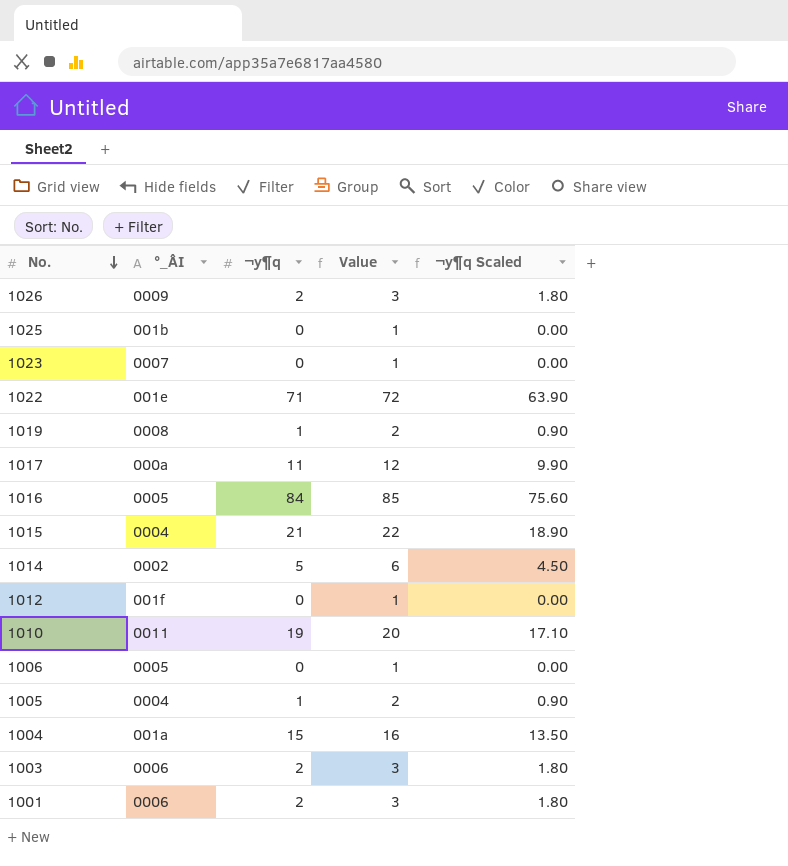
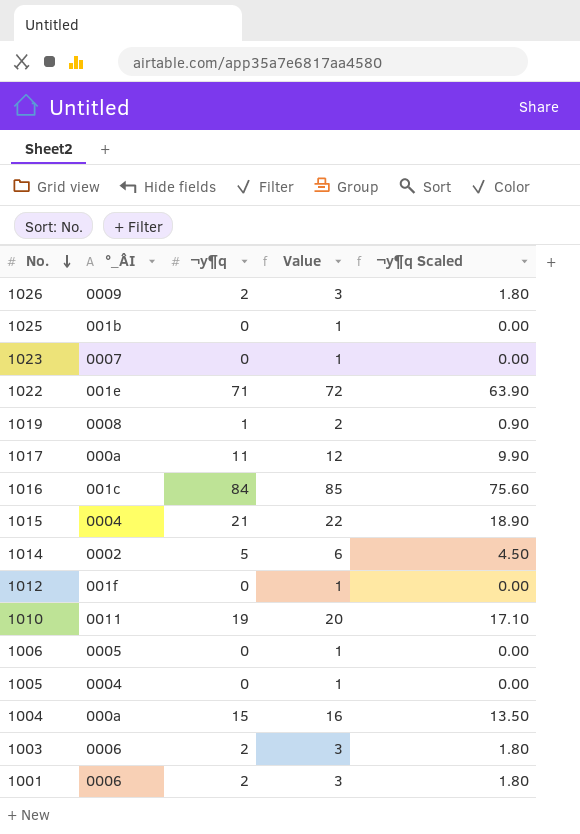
1016 | °_ÂI: 0005 -> 001c
1005 | ¬y¶q: 1 -> 0
1005 | Value: 2 -> 1
1005 | ¬y¶q Scaled: 0.90 -> 0.00
1004 | °_ÂI: 001a -> 000a

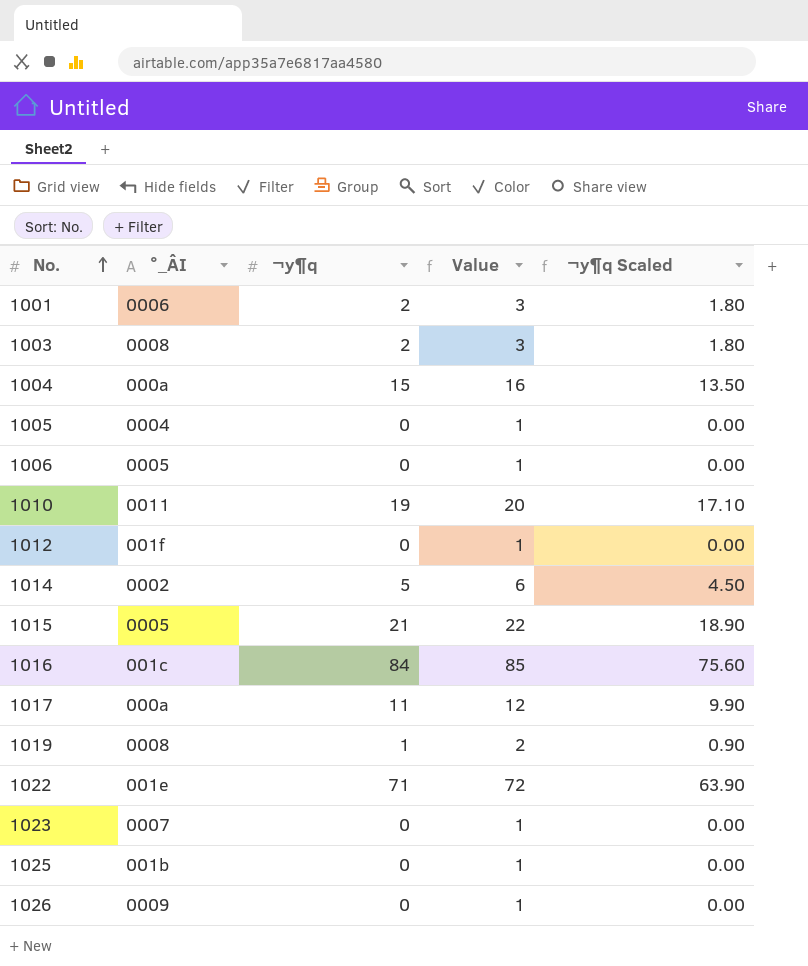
row order: No. descending -> No. ascending
1003 | °_ÂI: 0006 -> 0008
1015 | °_ÂI: 0004 -> 0005
1026 | ¬y¶q: 2 -> 0
1026 | Value: 3 -> 1
1026 | ¬y¶q Scaled: 1.80 -> 0.00

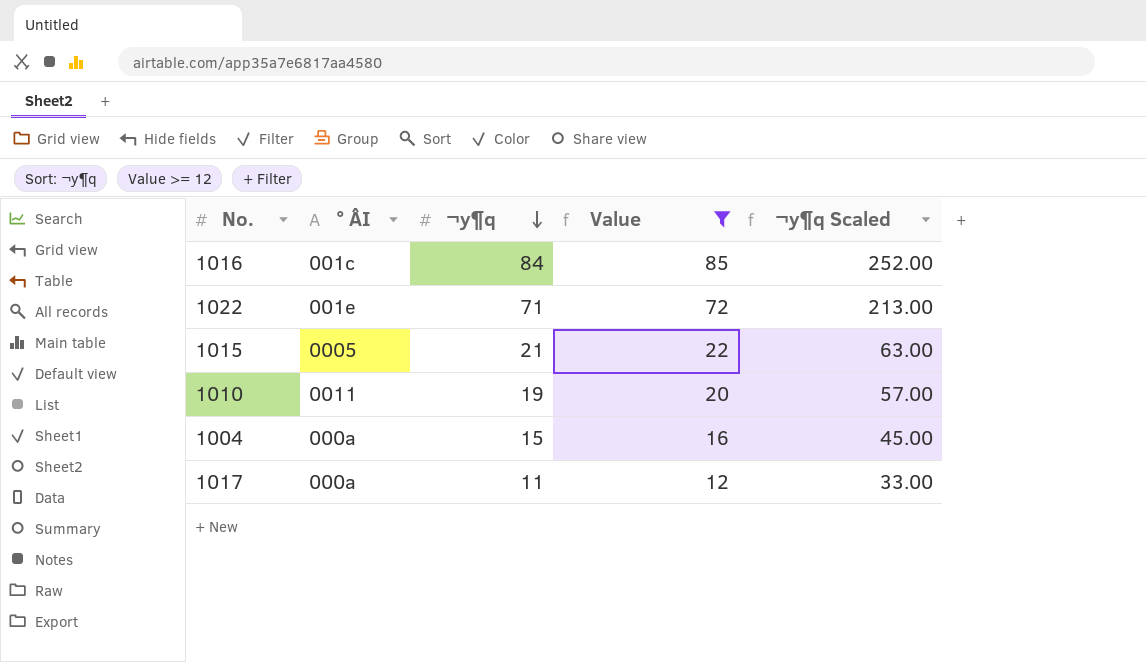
filter: none -> Value >= 12
row order: No. ascending -> ¬y¶q descending
column name: °_ÂI -> ° ÂI
column ¬y¶q Scaled | formula: [¬y¶q] * 0.9 -> [¬y¶q] * 3

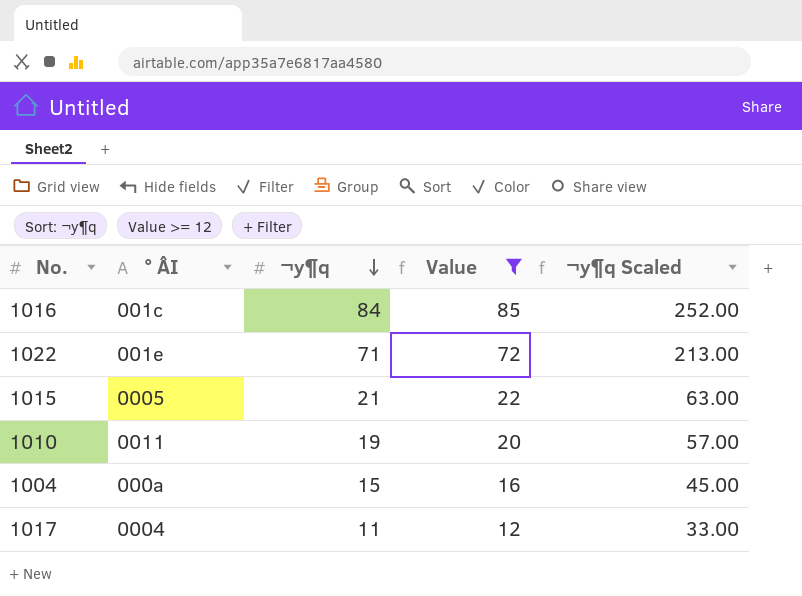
1017 | ° ÂI: 000a -> 0004

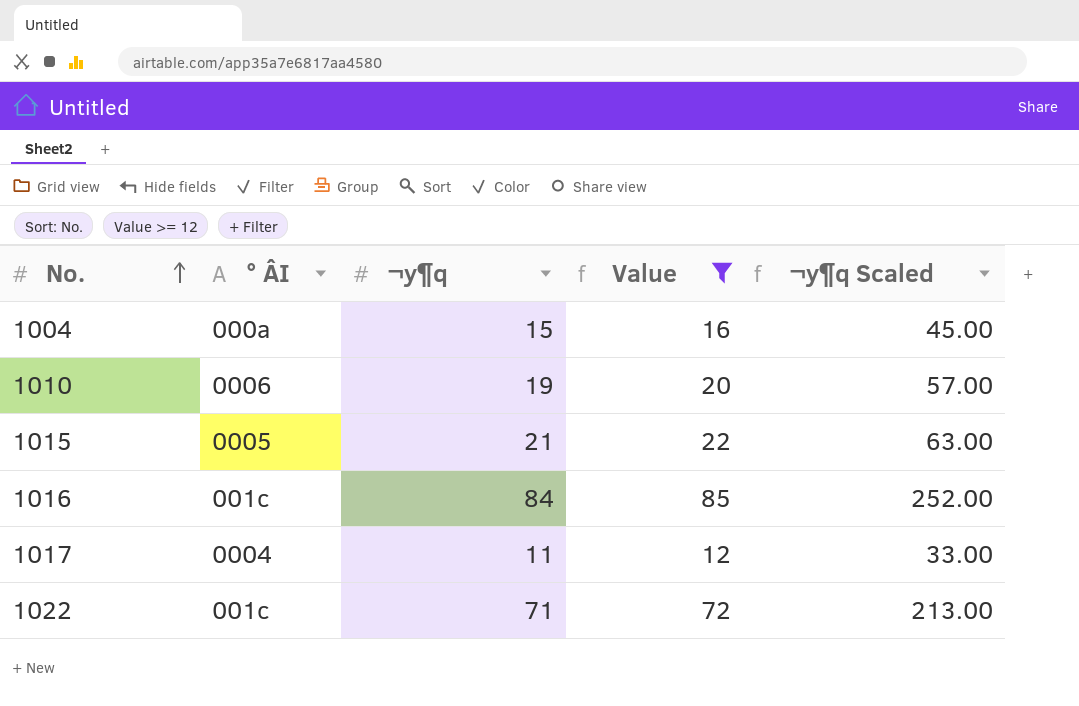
row order: ¬y¶q descending -> No. ascending
1010 | ° ÂI: 0011 -> 0006
1022 | ° ÂI: 001e -> 001c

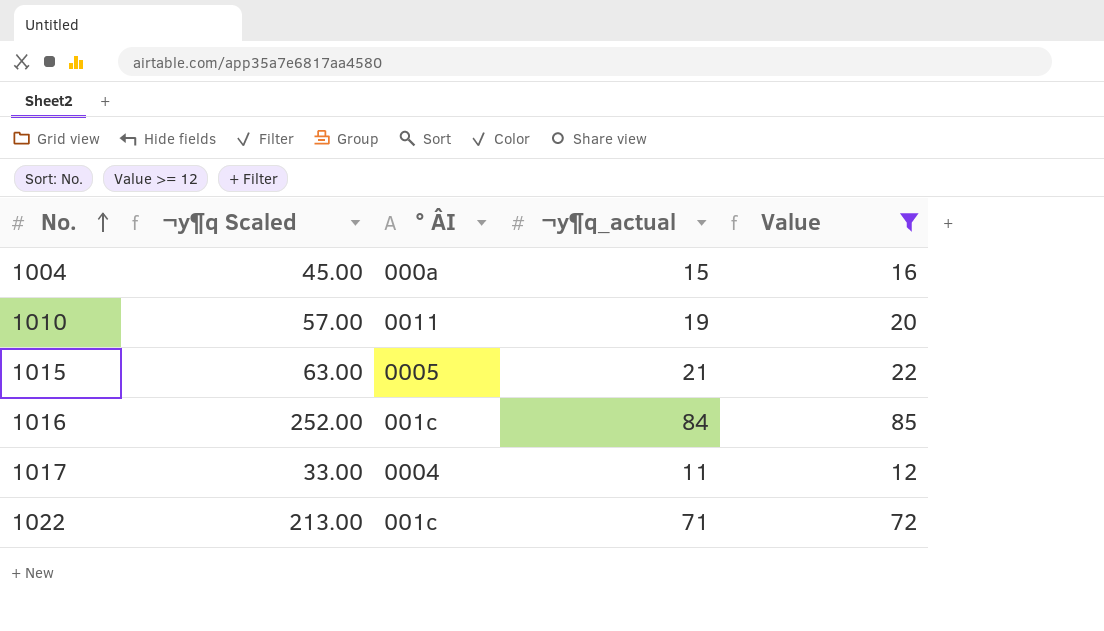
column ¬y¶q Scaled | position: 5 -> 2
column name: ¬y¶q -> ¬y¶q_actual
1010 | ° ÂI: 0006 -> 0011

